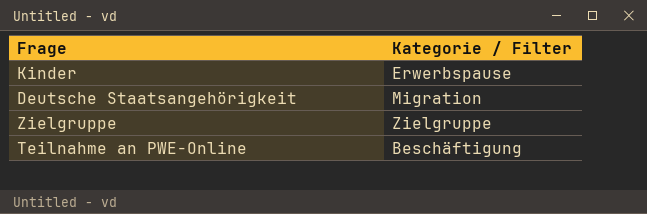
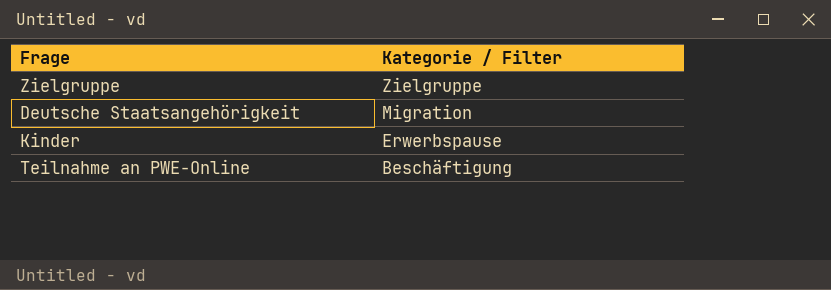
row order: none -> Kategorie / Filter descending

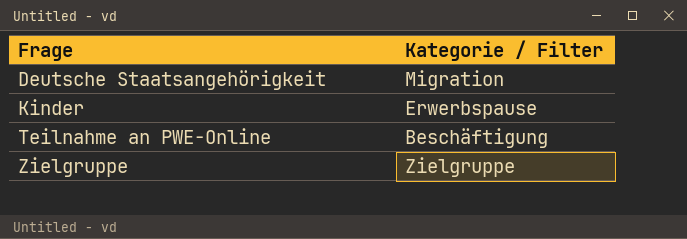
row order: Kategorie / Filter descending -> Frage ascending

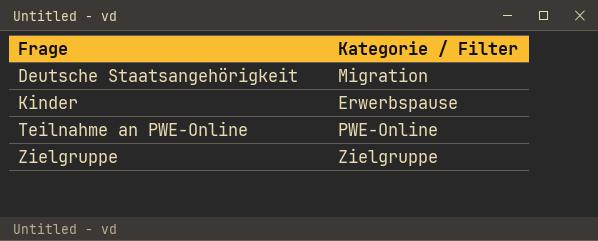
Teilnahme an PWE-Online | Kategorie / Filter: Beschäftigung -> PWE-Online

